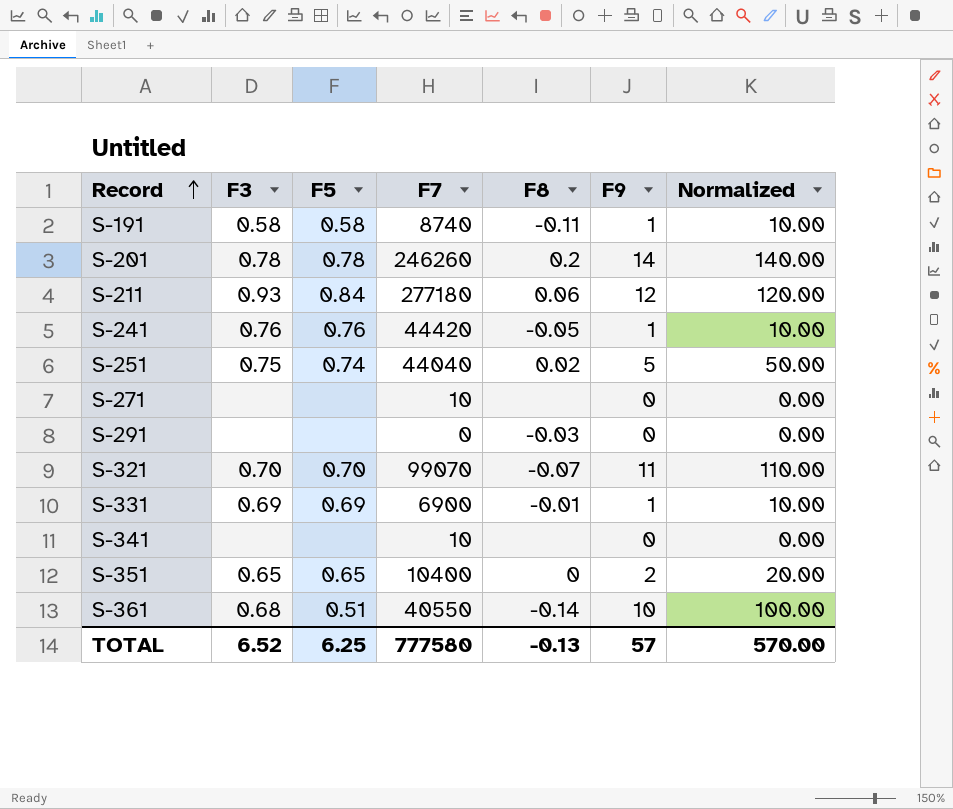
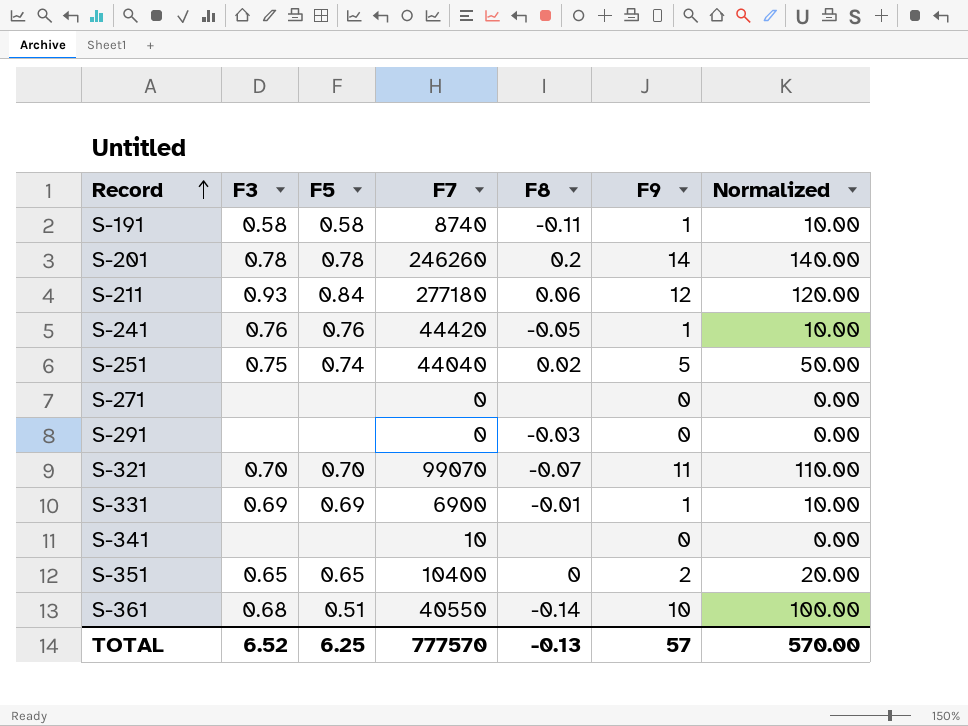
S-271 | F7: 10 -> 0
TOTAL | F7: 777580 -> 777570

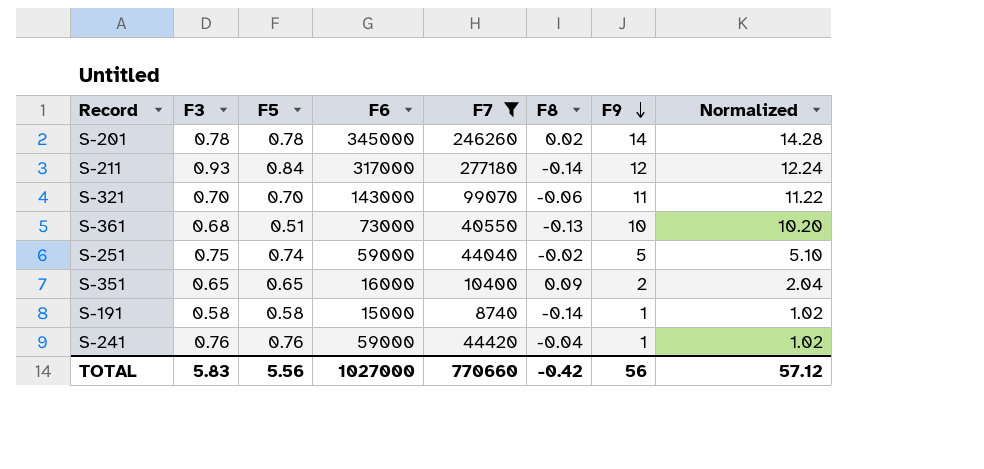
filter: none -> F7 >= 8740
row order: Record ascending -> F9 descending
column F6 | position: none -> 4
column Normalized | formula: [F9] * 10 -> [F9] * 1.02
S-201 | F8: 0.2 -> 0.02
S-211 | F8: 0.06 -> -0.14
S-321 | F8: -0.07 -> -0.06
S-361 | F8: -0.14 -> -0.13
S-251 | F8: 0.02 -> -0.02
S-351 | F8: 0 -> 0.09
S-191 | F8: -0.11 -> -0.14
S-241 | F8: -0.05 -> -0.04
TOTAL | F3: 6.52 -> 5.83
TOTAL | F5: 6.25 -> 5.56
TOTAL | F7: 777570 -> 770660
TOTAL | F8: -0.13 -> -0.42
TOTAL | F9: 57 -> 56
TOTAL | Normalized: 570.00 -> 57.12

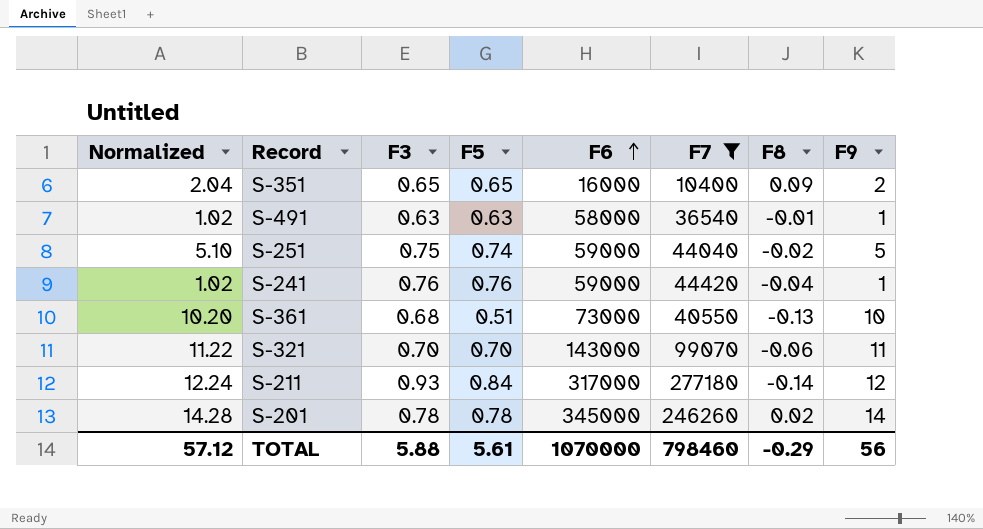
row order: F9 descending -> F6 ascending
column Normalized | position: 8 -> 1
row S-191: 0.58 | 0.58 | 15000 | 8740 | -0.14 | 1 | 1.02 -> none
row S-491: none -> 1.02 | 0.63 | 0.63 | 58000 | 36540 | -0.01 | 1
TOTAL | F3: 5.83 -> 5.88
TOTAL | F5: 5.56 -> 5.61
TOTAL | F6: 1027000 -> 1070000
TOTAL | F7: 770660 -> 798460
TOTAL | F8: -0.42 -> -0.29

